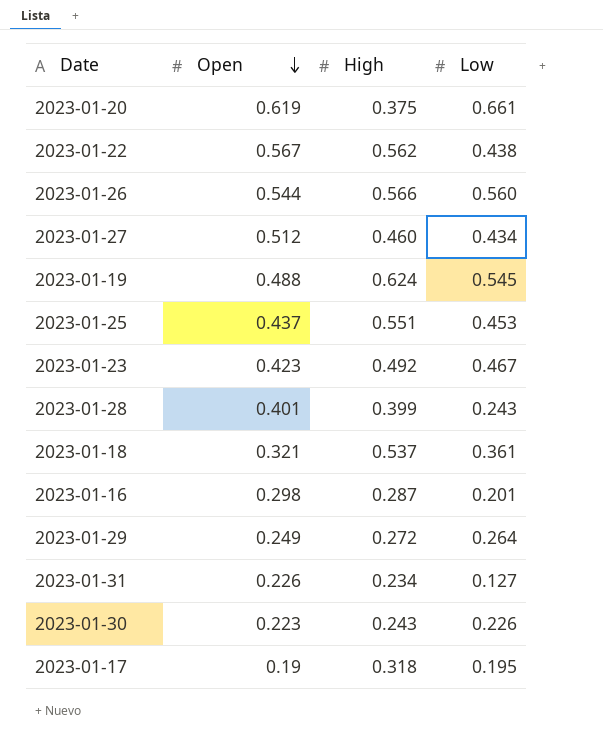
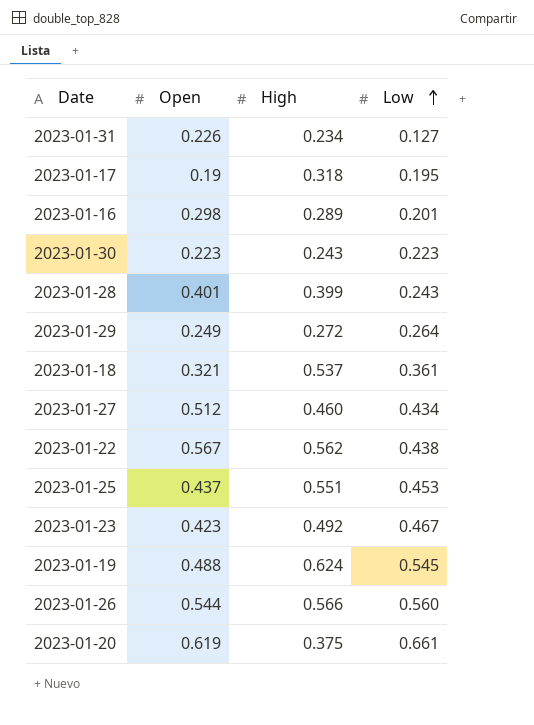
row order: Open descending -> Low ascending
2023-01-16 | High: 0.287 -> 0.289
2023-01-30 | Low: 0.226 -> 0.223

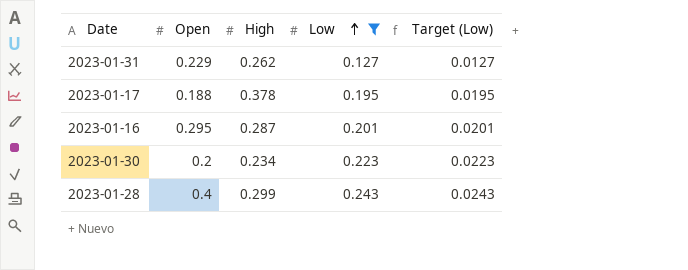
filter: none -> Low <= 0.243
column Target (Low) | formula: none -> [Low] * 0.1
2023-01-31 | Open: 0.226 -> 0.229
2023-01-31 | High: 0.234 -> 0.262
2023-01-17 | Open: 0.19 -> 0.188
2023-01-17 | High: 0.318 -> 0.378
2023-01-16 | Open: 0.298 -> 0.295
2023-01-16 | High: 0.289 -> 0.287
2023-01-30 | Open: 0.223 -> 0.2
2023-01-30 | High: 0.243 -> 0.234
2023-01-28 | Open: 0.401 -> 0.4
2023-01-28 | High: 0.399 -> 0.299

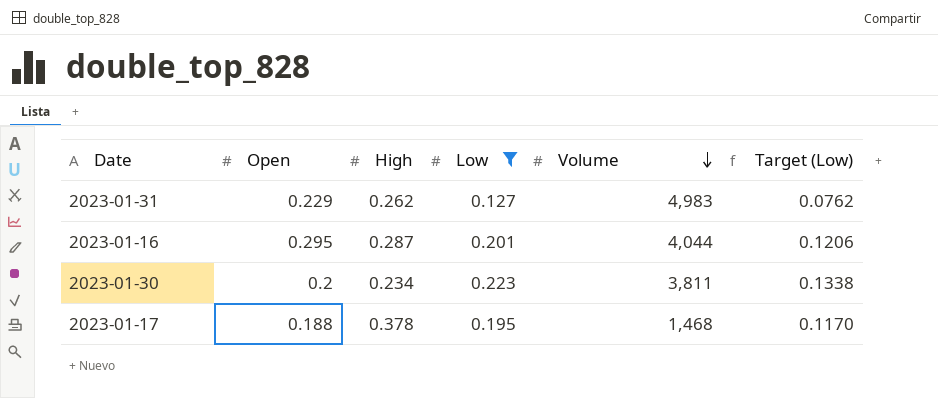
row order: Low ascending -> Volume descending
column Volume | position: none -> 5
column Target (Low) | formula: [Low] * 0.1 -> [Low] * 0.6
row 2023-01-28: 0.4 | 0.299 | 0.243 | 0.0243 -> none

